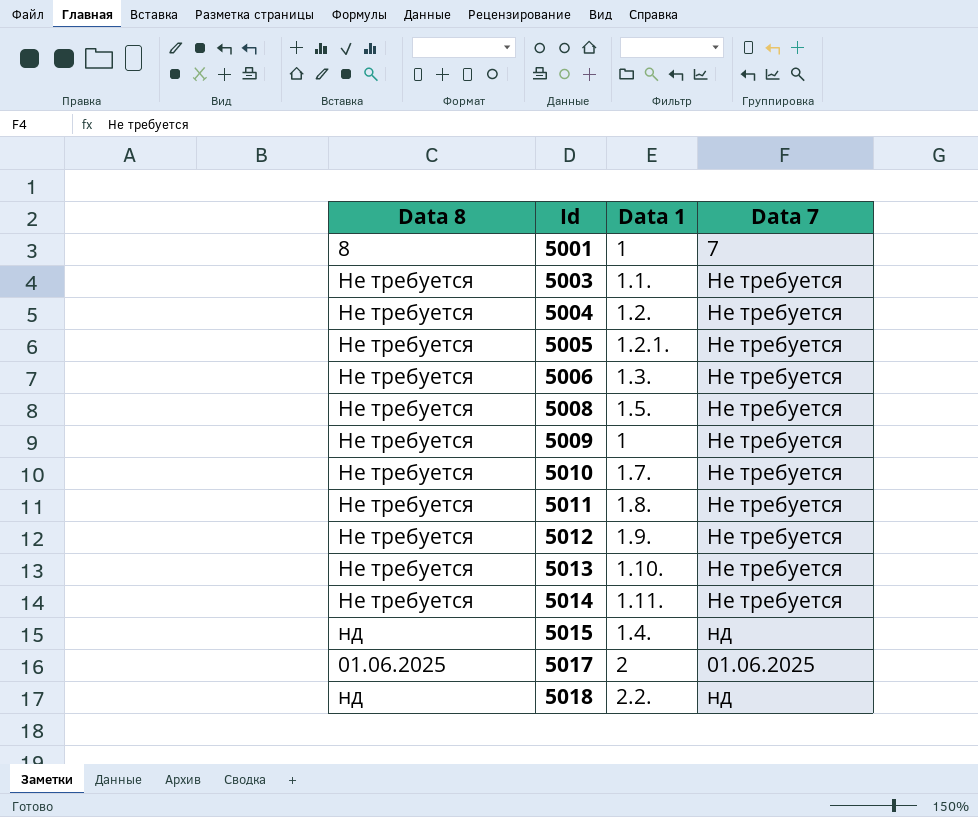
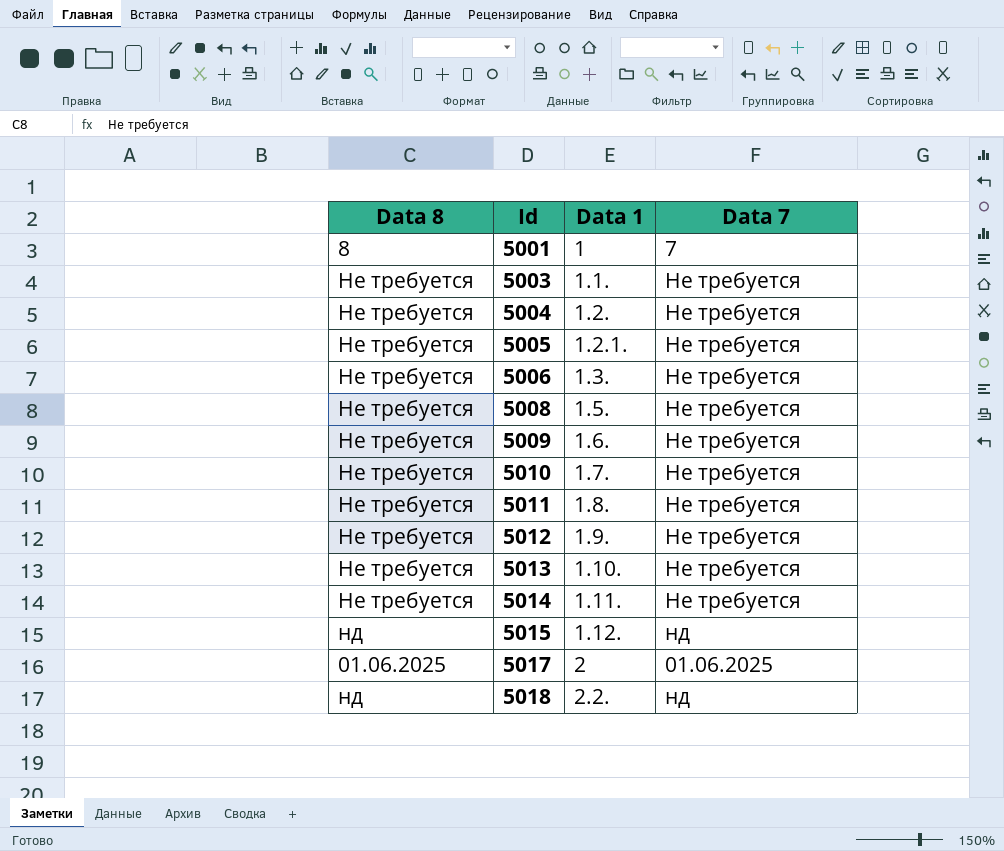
5009 | Data 1: 1 -> 1.6.
5015 | Data 1: 1.4. -> 1.12.

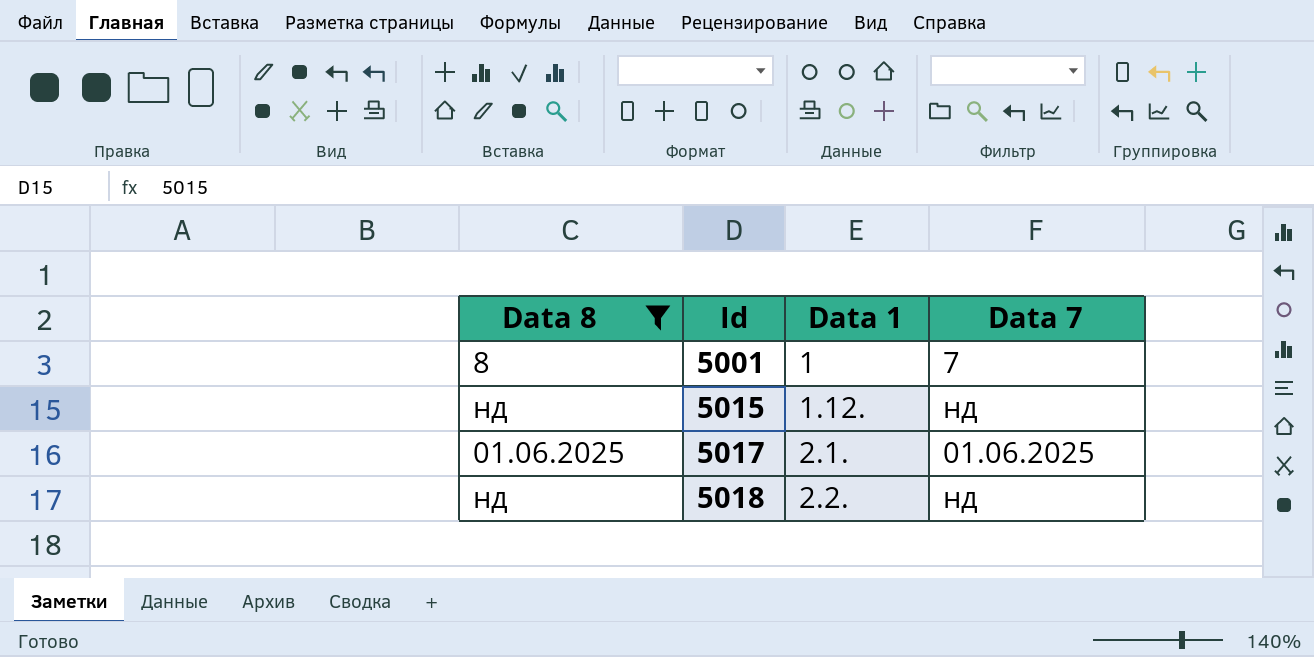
filter: none -> Data 8 != Не требуется
5017 | Data 1: 2 -> 2.1.

